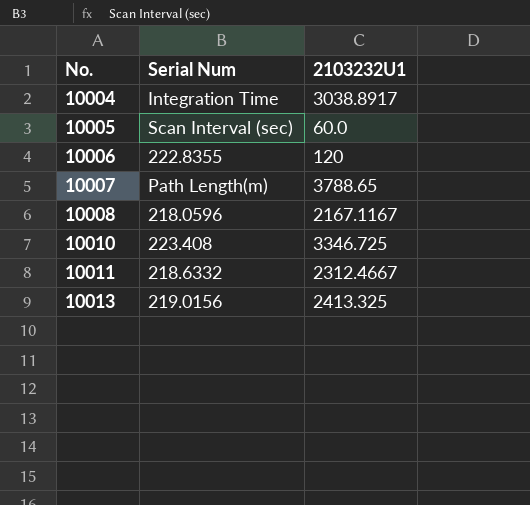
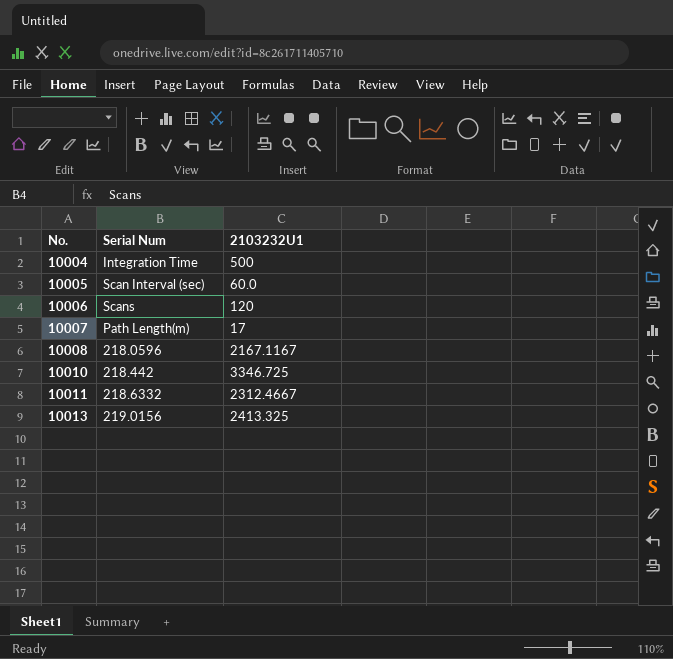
10004 | 2103232U1: 3038.8917 -> 500
10006 | Serial Num: 222.8355 -> Scans
10007 | 2103232U1: 3788.65 -> 17
10010 | Serial Num: 223.408 -> 218.442

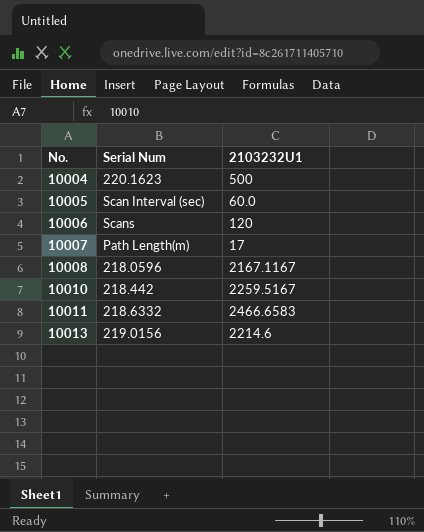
10004 | Serial Num: Integration Time -> 220.1623
10010 | 2103232U1: 3346.725 -> 2259.5167
10011 | 2103232U1: 2312.4667 -> 2466.6583
10013 | 2103232U1: 2413.325 -> 2214.6

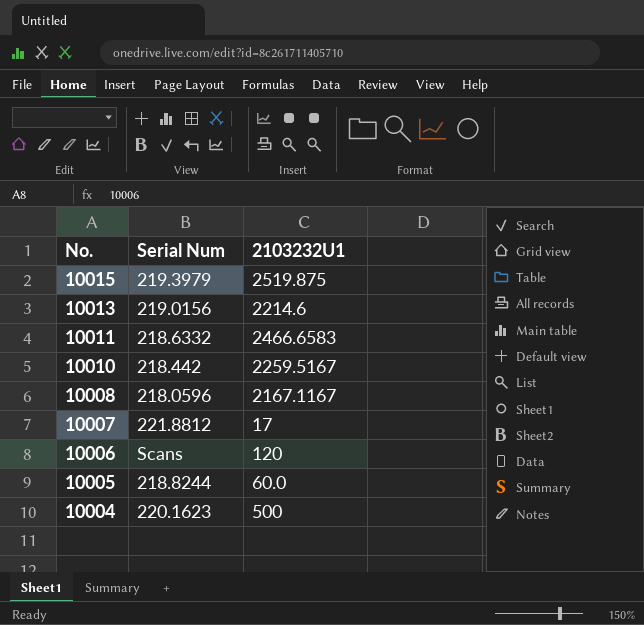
row order: No. ascending -> No. descending
row 10015: none -> 219.3979 | 2519.875
10007 | Serial Num: Path Length(m) -> 221.8812
10005 | Serial Num: Scan Interval (sec) -> 218.8244

